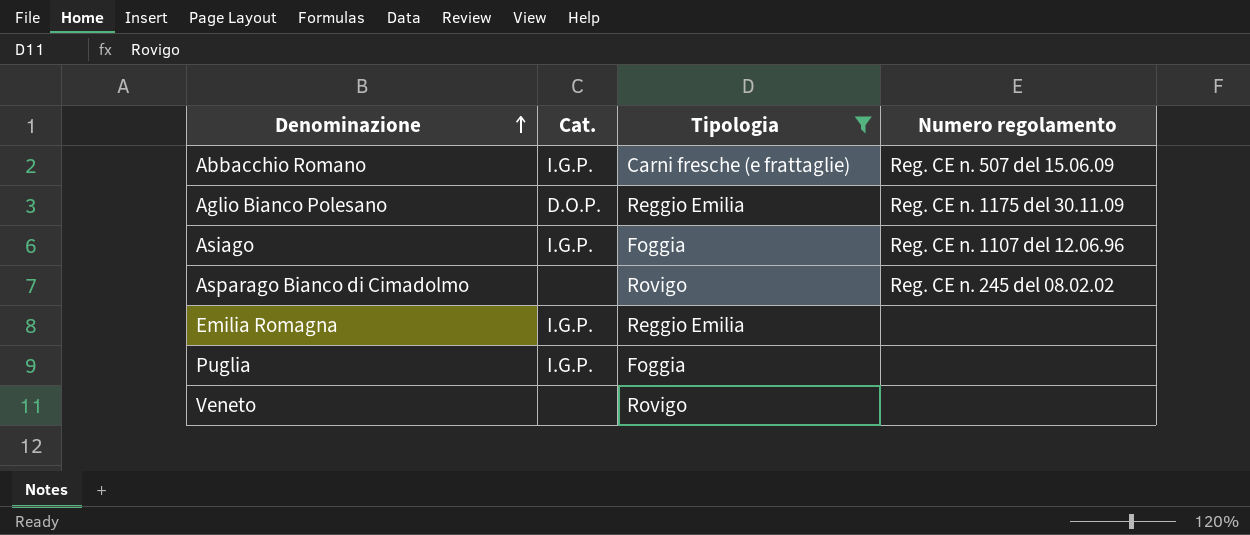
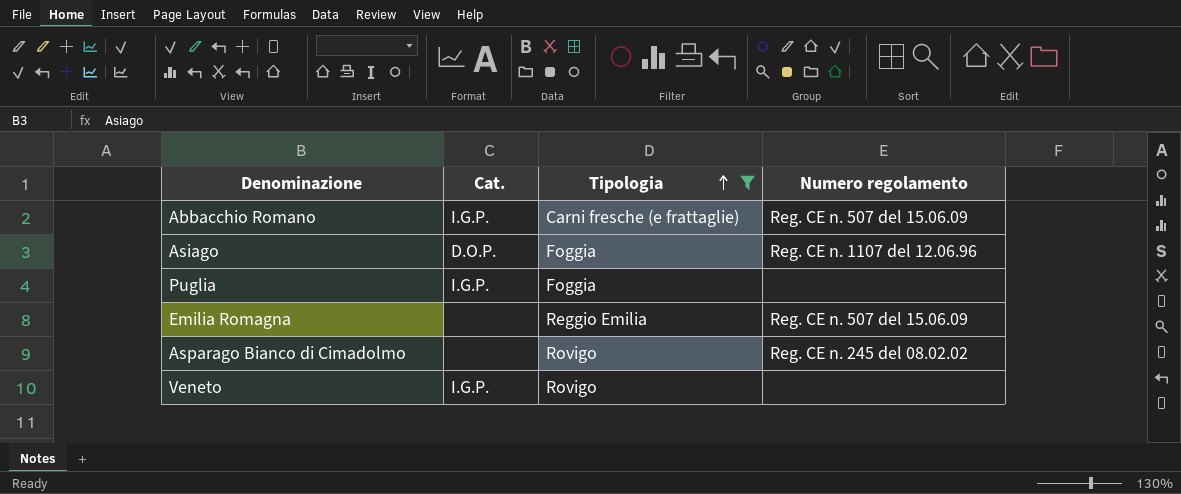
row order: Denominazione ascending -> Tipologia ascending
row Aglio Bianco Polesano: D.O.P. | Reggio Emilia | Reg. CE n. 1175 del 30.11.09 -> none
Asiago | Cat.: I.G.P. -> D.O.P.
Emilia Romagna | Cat.: I.G.P. -> none
Emilia Romagna | Numero regolamento: none -> Reg. CE n. 507 del 15.06.09
Veneto | Cat.: none -> I.G.P.

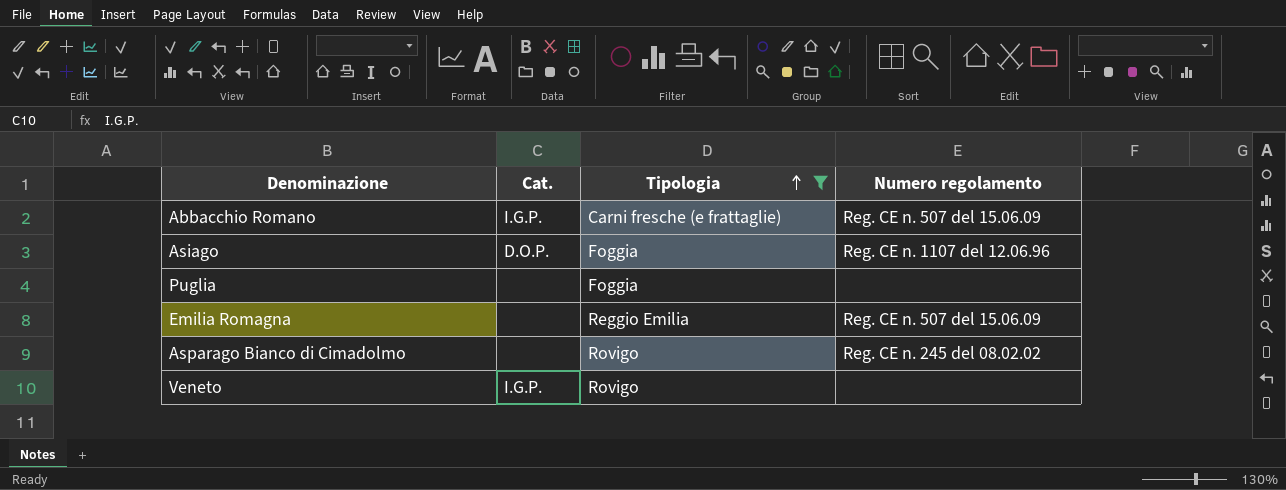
Puglia | Cat.: I.G.P. -> none

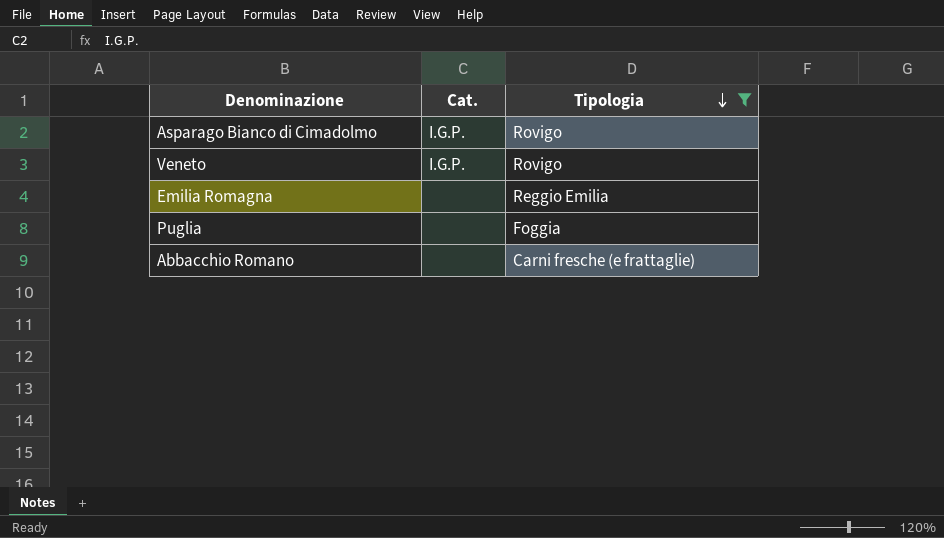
row order: Tipologia ascending -> Tipologia descending
column Numero regolamento | position: 4 -> none
row Asiago: D.O.P. | Foggia | Reg. CE n. 1107 del 12.06.96 -> none
Asparago Bianco di Cimadolmo | Cat.: none -> I.G.P.
Abbacchio Romano | Cat.: I.G.P. -> none

